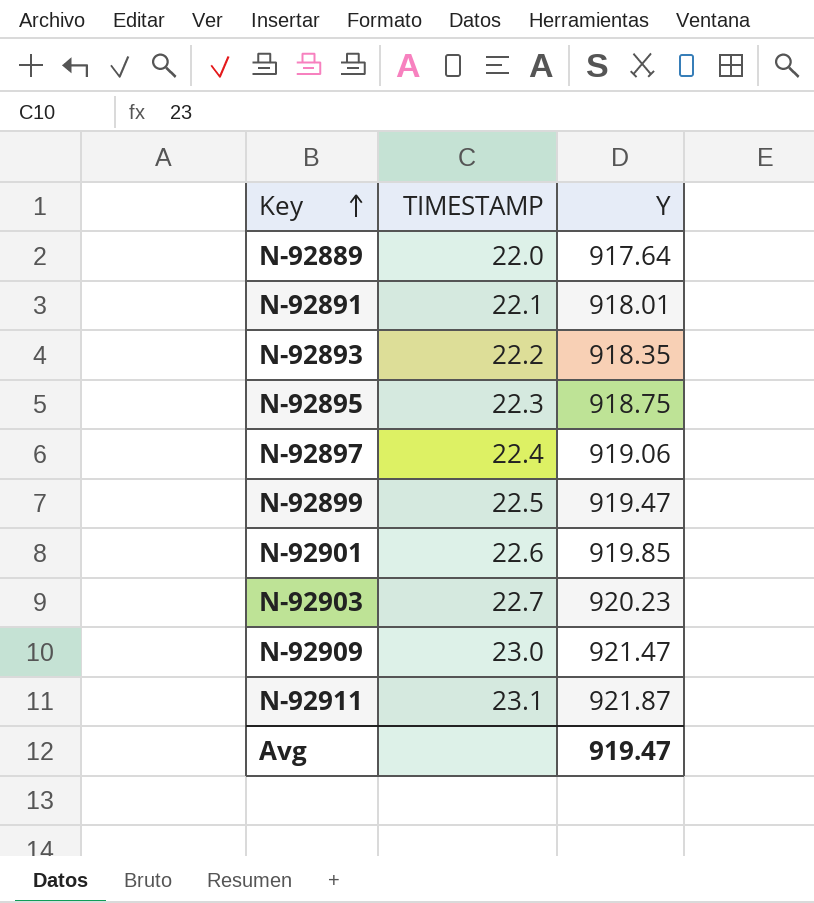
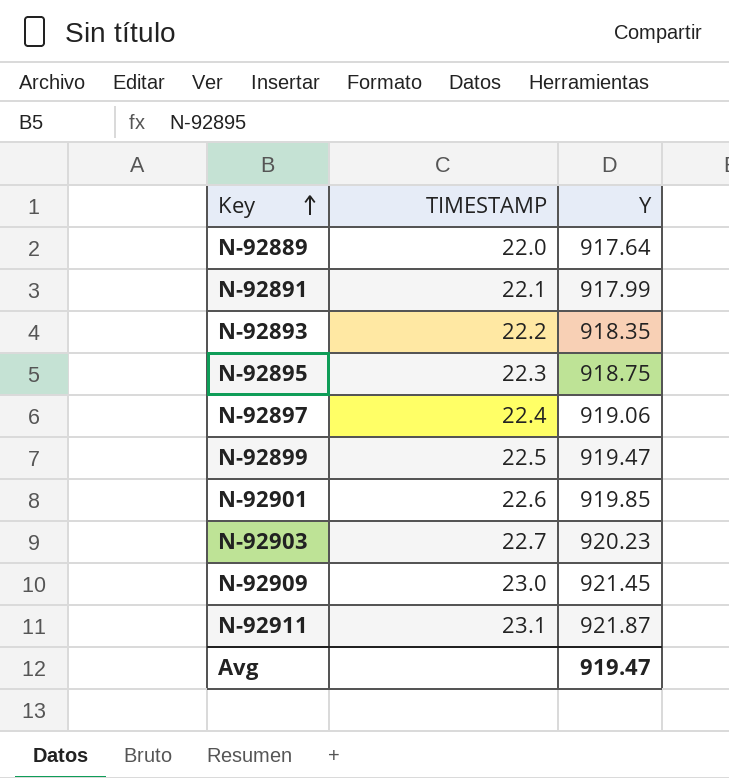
N-92891 | Y: 918.01 -> 917.99
N-92909 | Y: 921.47 -> 921.45

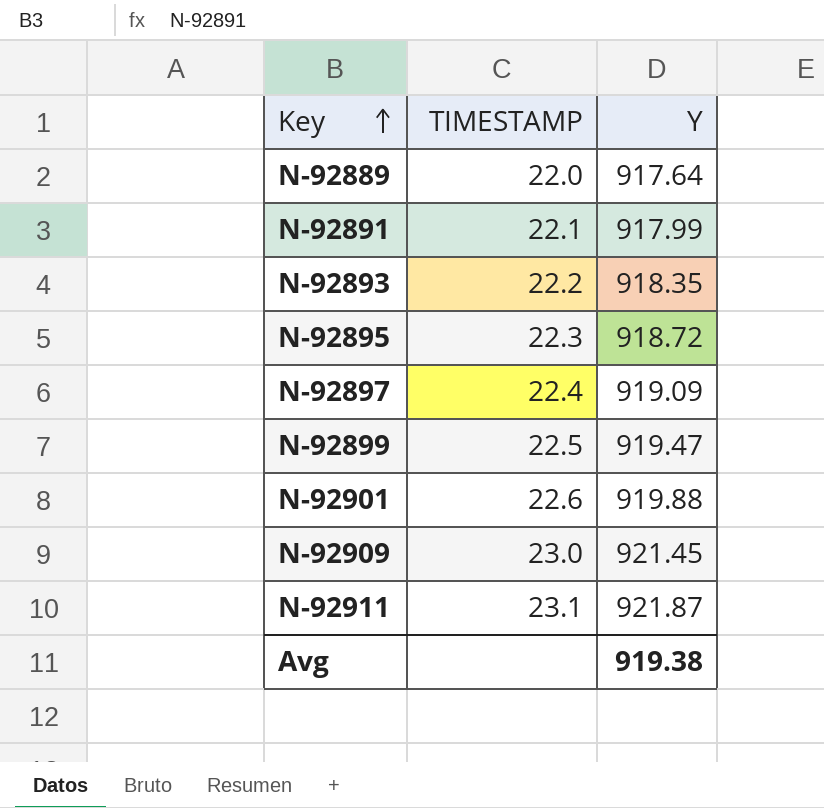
row N-92903: 22.7 | 920.23 -> none
N-92895 | Y: 918.75 -> 918.72
N-92897 | Y: 919.06 -> 919.09
N-92901 | Y: 919.85 -> 919.88
Avg | Y: 919.47 -> 919.38

